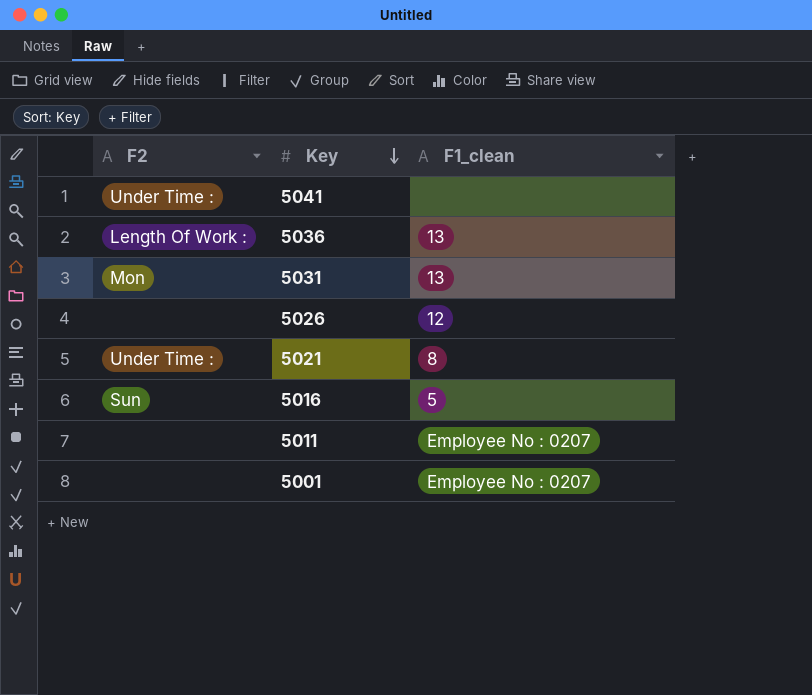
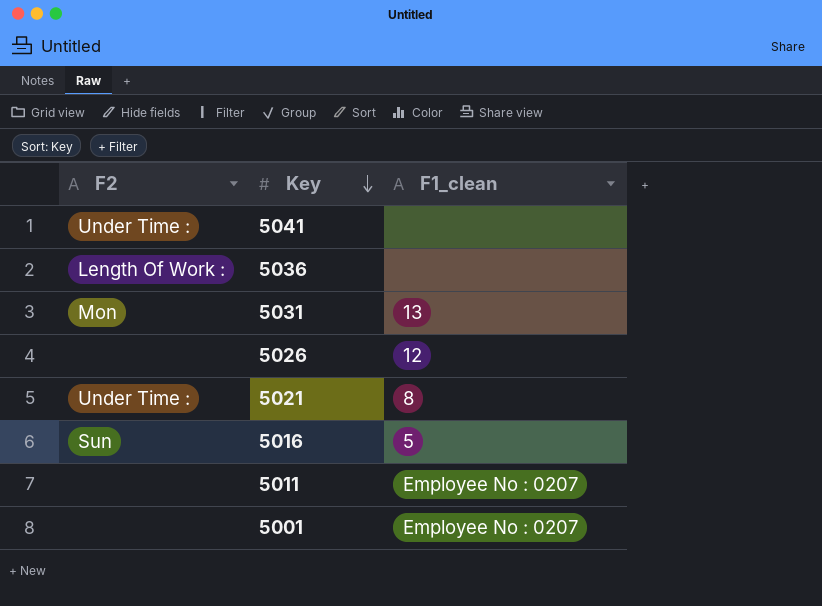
5036 | F1_clean: 13 -> none

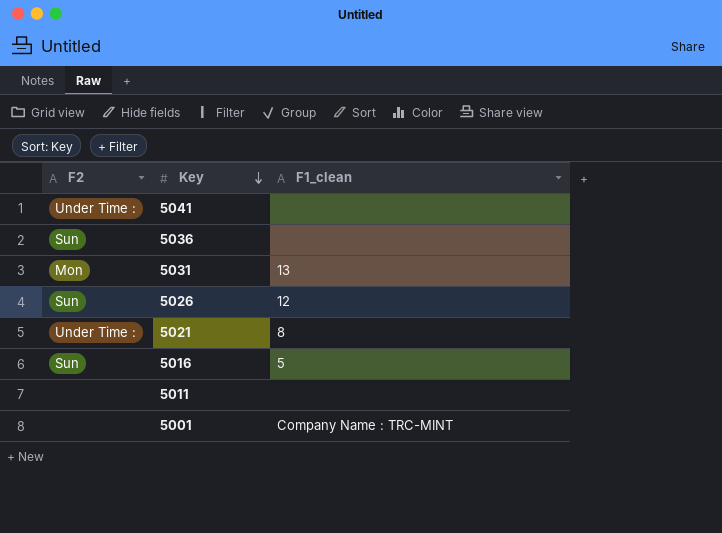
5036 | F2: Length Of Work : -> Sun
5026 | F2: none -> Sun
5011 | F1_clean: Employee No : 0207 -> none
5001 | F1_clean: Employee No : 0207 -> Company Name : TRC-MINT

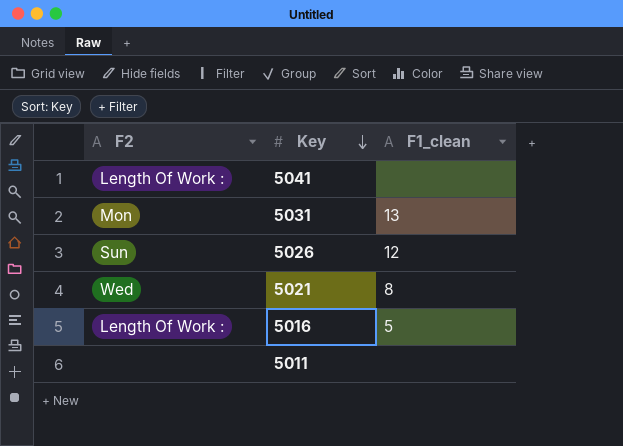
row 5036: Sun | none -> none
row 5001: none | Company Name : TRC-MINT -> none
5041 | F2: Under Time : -> Length Of Work :
5021 | F2: Under Time : -> Wed
5016 | F2: Sun -> Length Of Work :

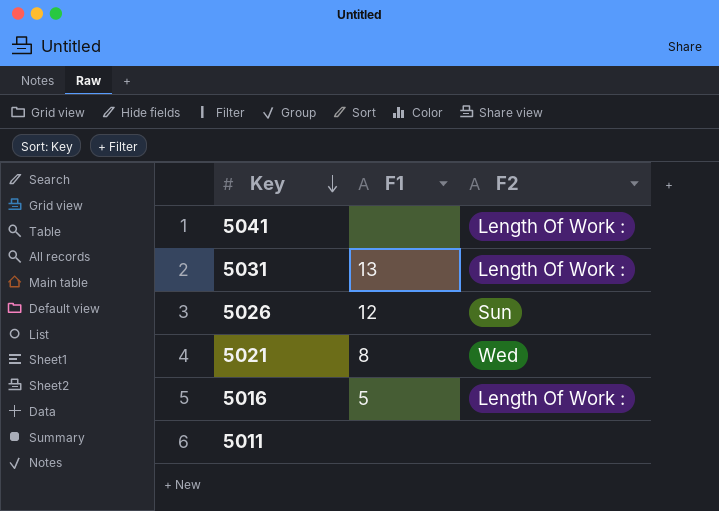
column name: F1_clean -> F1
column F2 | position: 1 -> 3
5031 | F2: Mon -> Length Of Work :

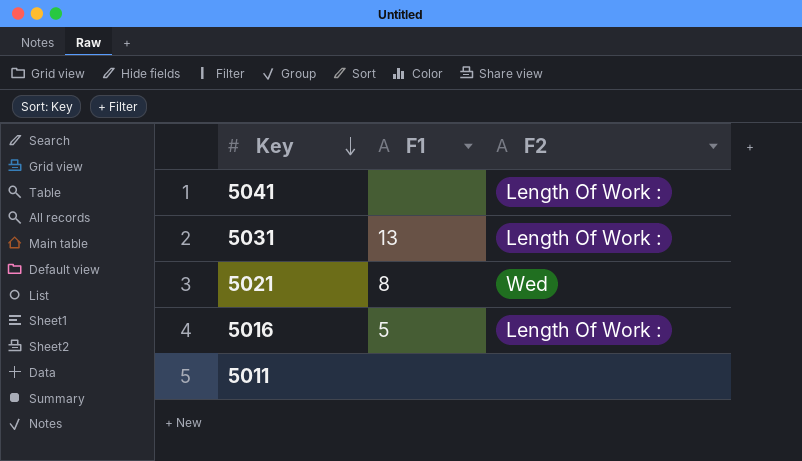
row 5026: 12 | Sun -> none

